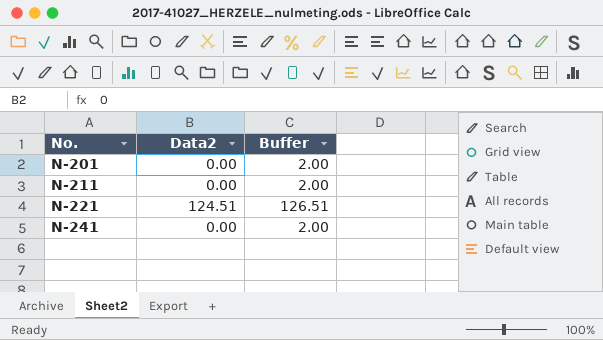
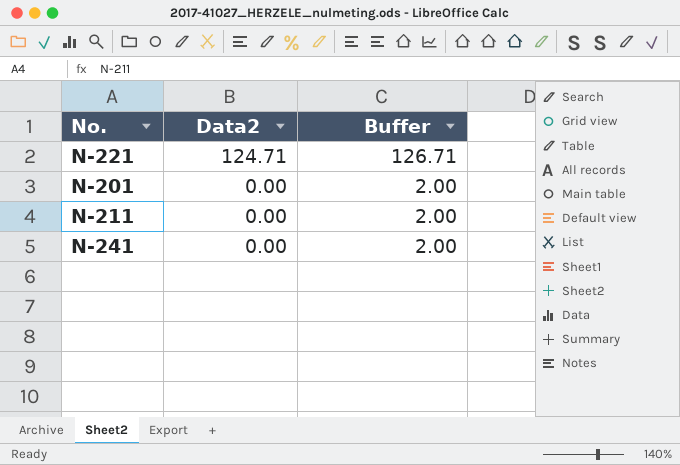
row order: No. ascending -> Data2 descending
N-221 | Data2: 124.51 -> 124.71
N-221 | Buffer: 126.51 -> 126.71

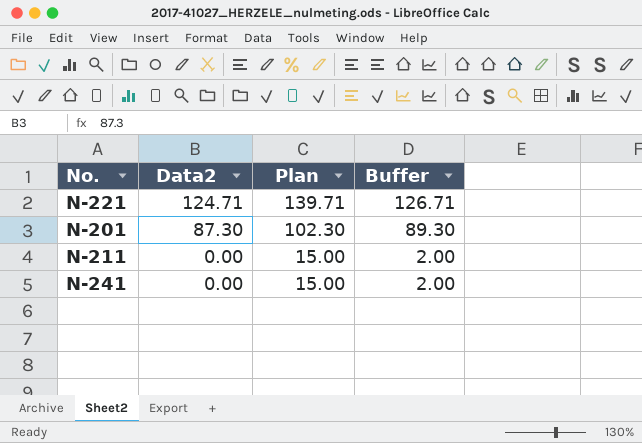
column Plan | formula: none -> [Data2] + 15
N-201 | Data2: 0.00 -> 87.30
N-201 | Buffer: 2.00 -> 89.30

